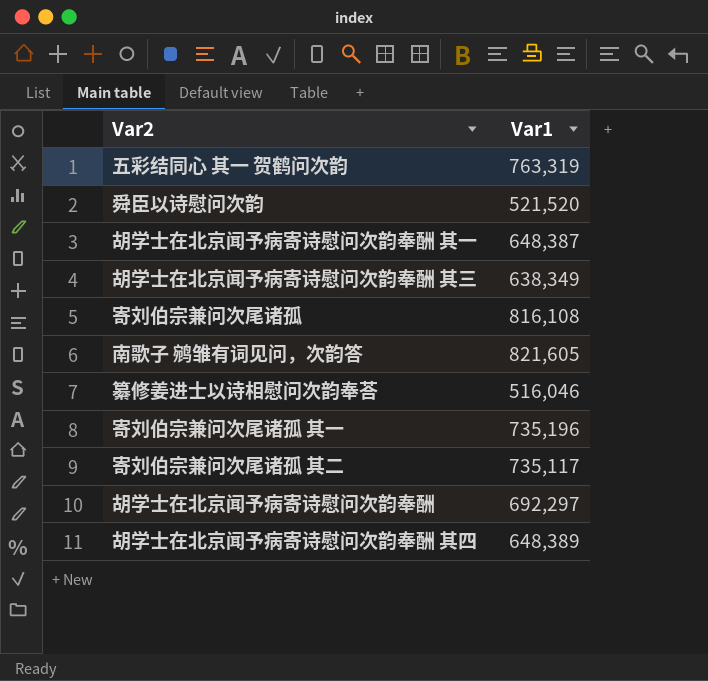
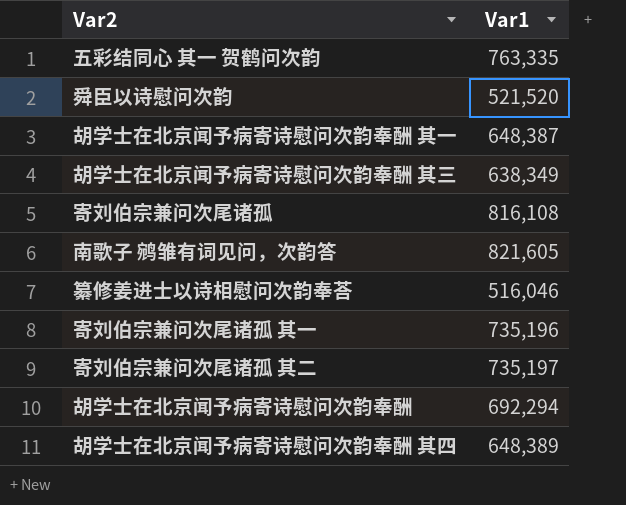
五彩结同心 其一 贺鹤问次韵 | Var1: 763,319 -> 763,335
寄刘伯宗兼问次尾诸孤 其二 | Var1: 735,117 -> 735,197
胡学士在北京闻予病寄诗慰问次韵奉酬 | Var1: 692,297 -> 692,294

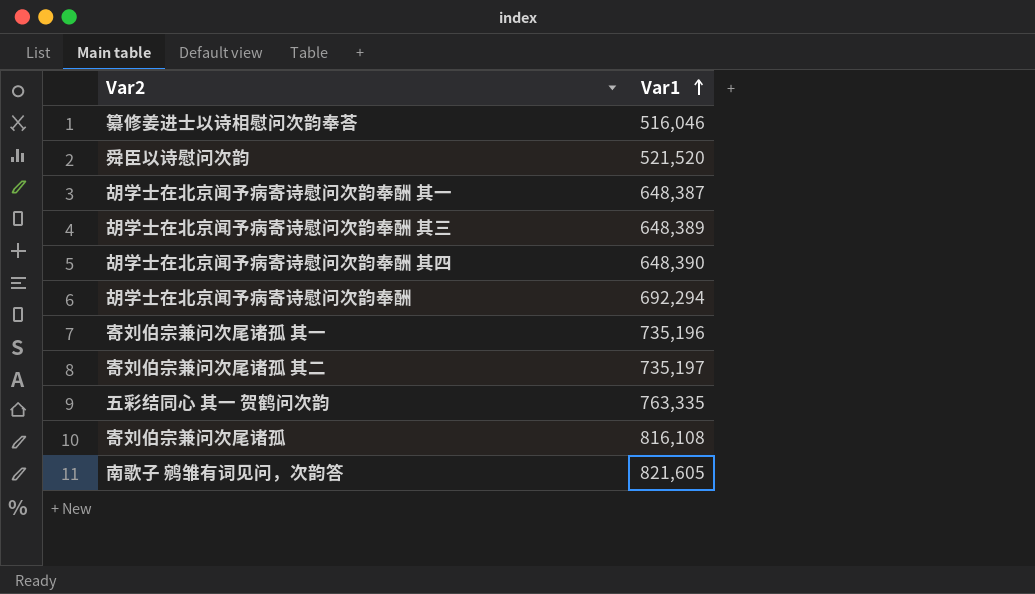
row order: none -> Var1 ascending
胡学士在北京闻予病寄诗慰问次韵奉酬 其三 | Var1: 638,349 -> 648,389
胡学士在北京闻予病寄诗慰问次韵奉酬 其四 | Var1: 648,389 -> 648,390

